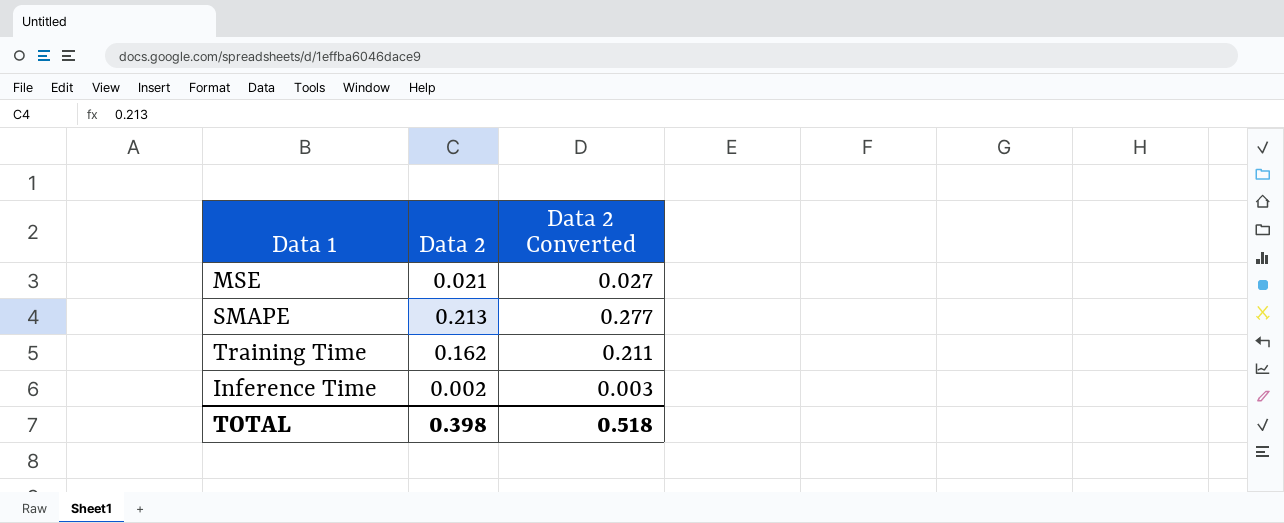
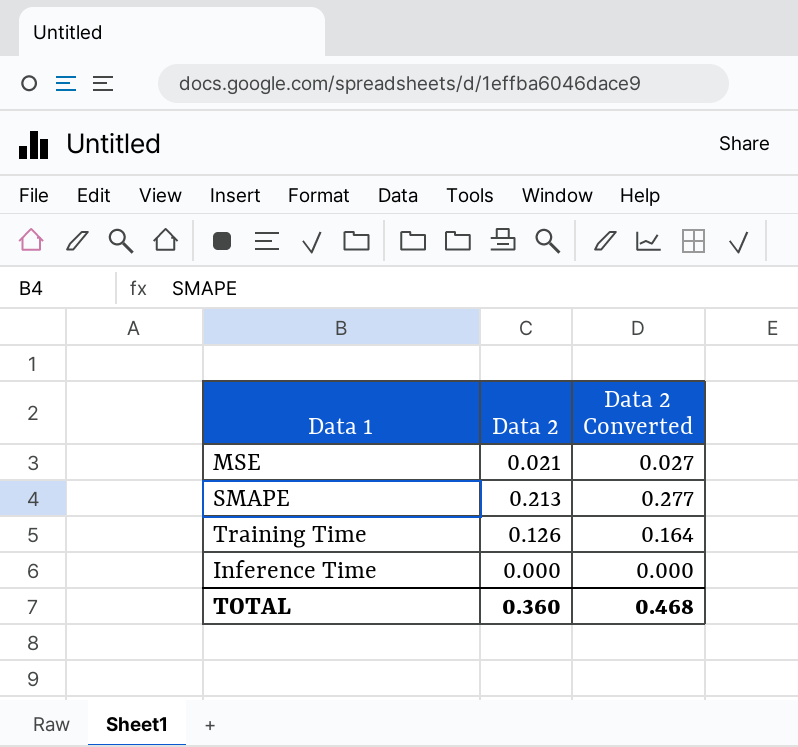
Training Time | Data 2: 0.162 -> 0.126
Training Time | Data 2 Converted: 0.211 -> 0.164
Inference Time | Data 2: 0.002 -> 0.000
Inference Time | Data 2 Converted: 0.003 -> 0.000
TOTAL | Data 2: 0.398 -> 0.360
TOTAL | Data 2 Converted: 0.518 -> 0.468

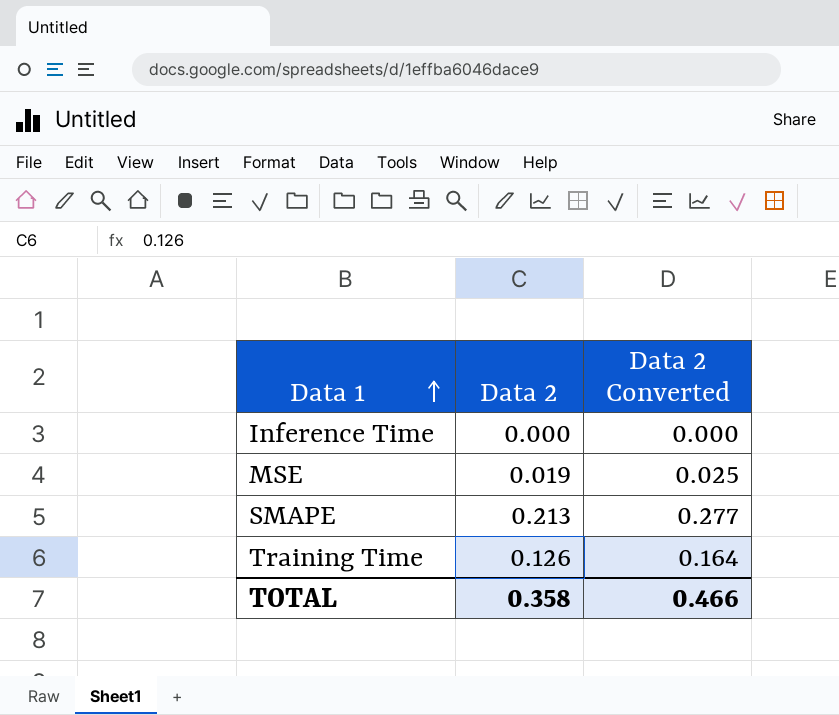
row order: none -> Data 1 ascending
MSE | Data 2: 0.021 -> 0.019
MSE | Data 2 Converted: 0.027 -> 0.025
TOTAL | Data 2: 0.360 -> 0.358
TOTAL | Data 2 Converted: 0.468 -> 0.466

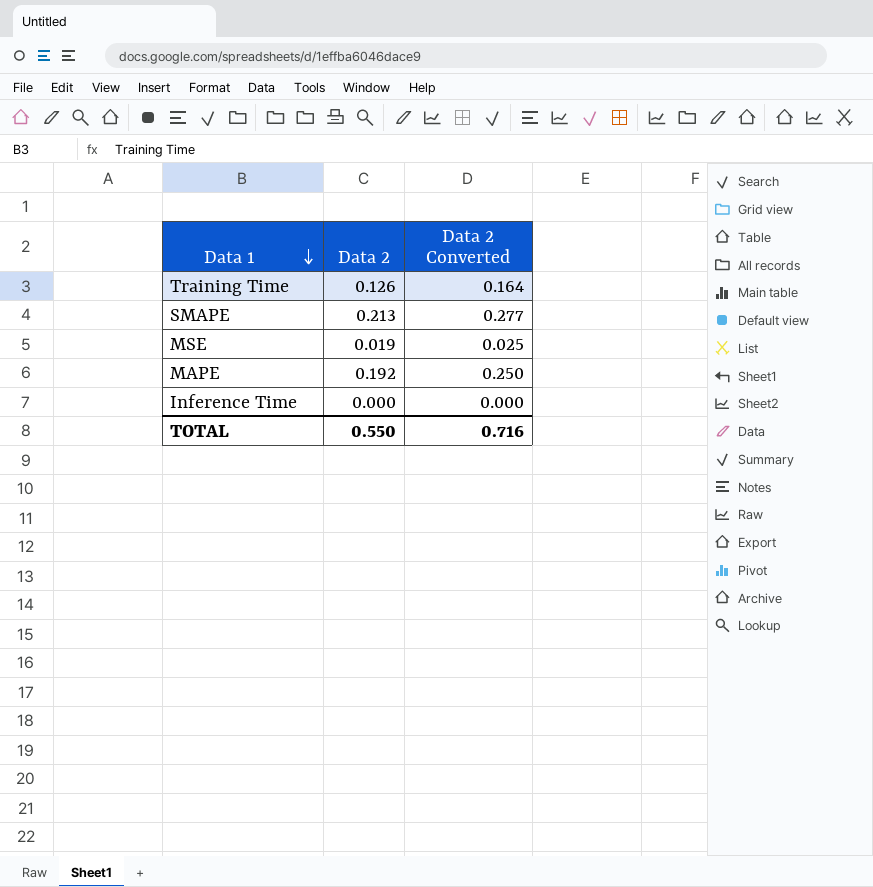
row order: Data 1 ascending -> Data 1 descending
row MAPE: none -> 0.192 | 0.250
TOTAL | Data 2: 0.358 -> 0.550
TOTAL | Data 2 Converted: 0.466 -> 0.716

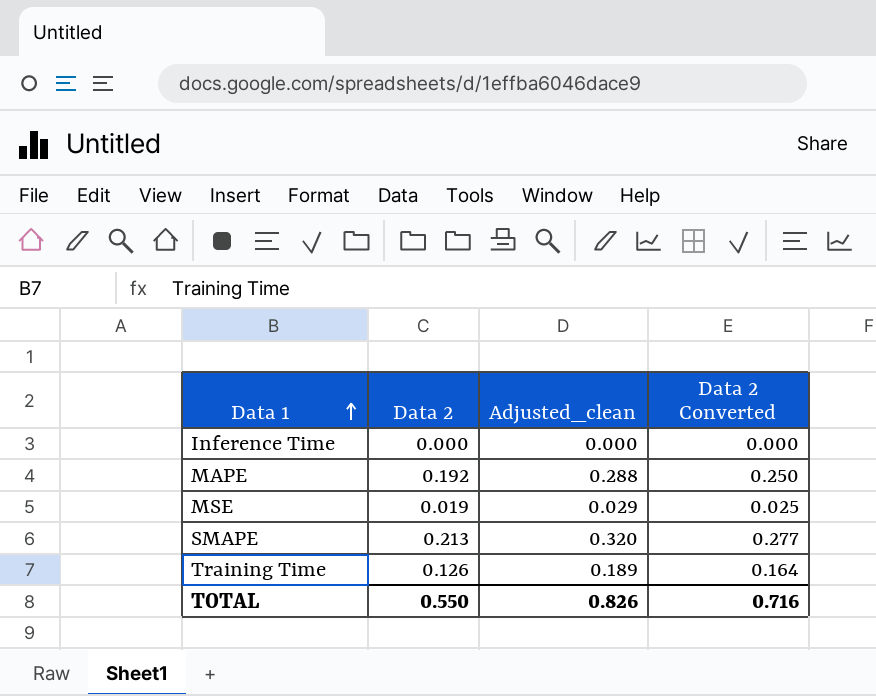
row order: Data 1 descending -> Data 1 ascending
column Adjusted_clean | formula: none -> [Data 2] * 1.5

